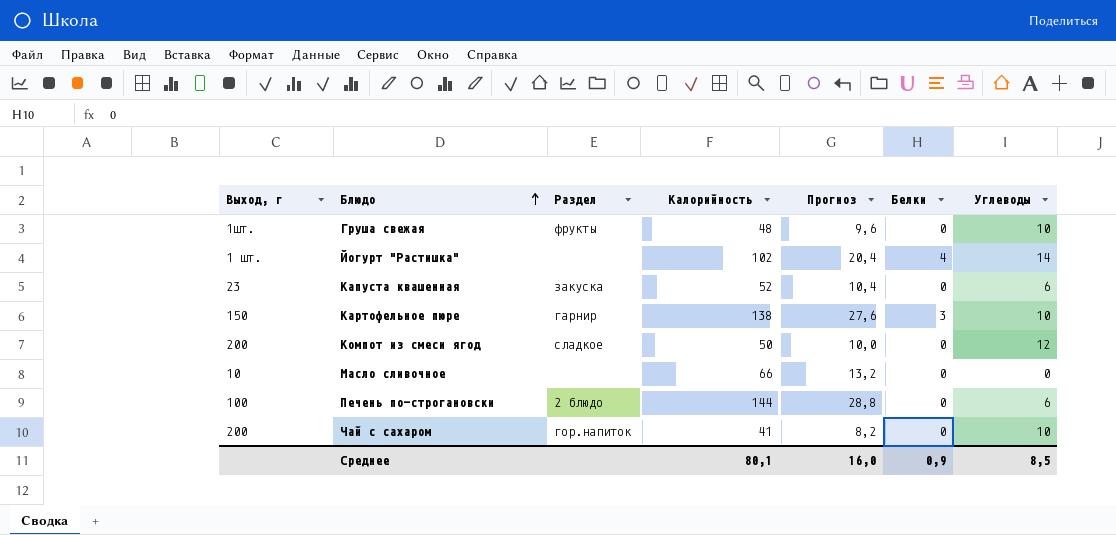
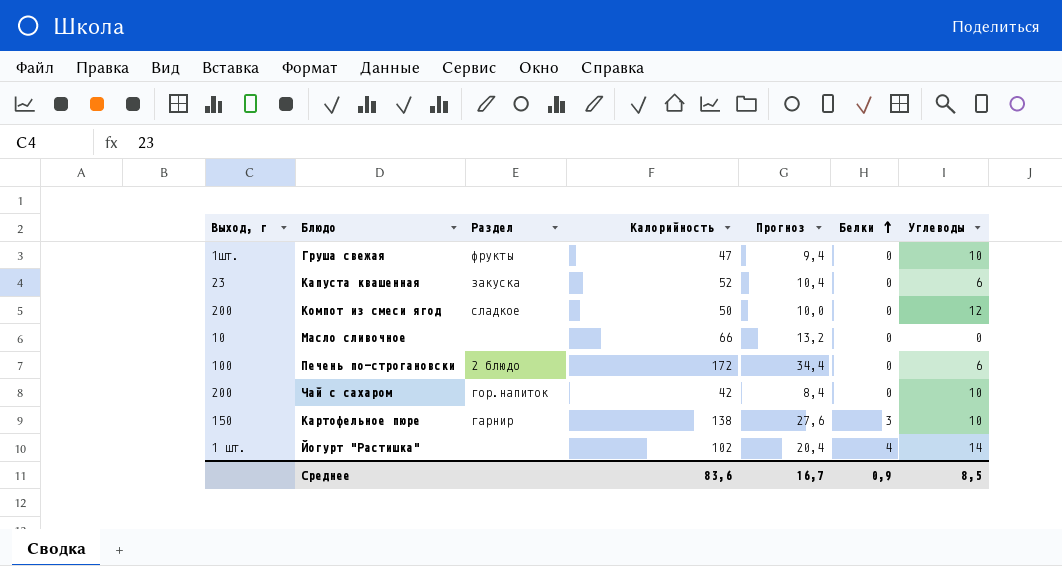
row order: Блюдо ascending -> Белки ascending
Груша свежая | Калорийность: 48 -> 47
Груша свежая | Прогноз: 9,6 -> 9,4
Печень по-строгановски | Калорийность: 144 -> 172
Печень по-строгановски | Прогноз: 28,8 -> 34,4
Чай с сахаром | Калорийность: 41 -> 42
Чай с сахаром | Прогноз: 8,2 -> 8,4
Среднее | Калорийность: 80,1 -> 83,6
Среднее | Прогноз: 16,0 -> 16,7

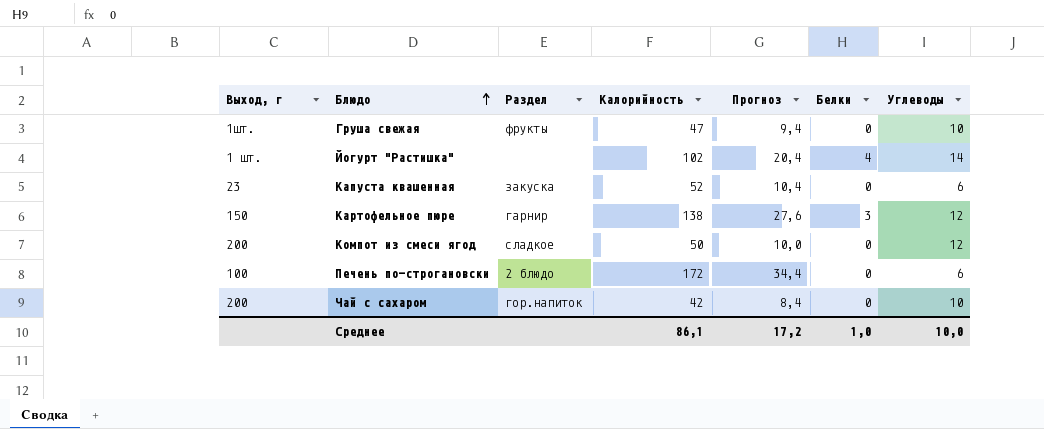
row order: Белки ascending -> Блюдо ascending
row Масло сливочное: 10 | none | 66 | 13,2 | 0 | 0 -> none
Картофельное пюре | Углеводы: 10 -> 12
Среднее | Калорийность: 83,6 -> 86,1
Среднее | Прогноз: 16,7 -> 17,2
Среднее | Белки: 0,9 -> 1,0
Среднее | Углеводы: 8,5 -> 10,0

